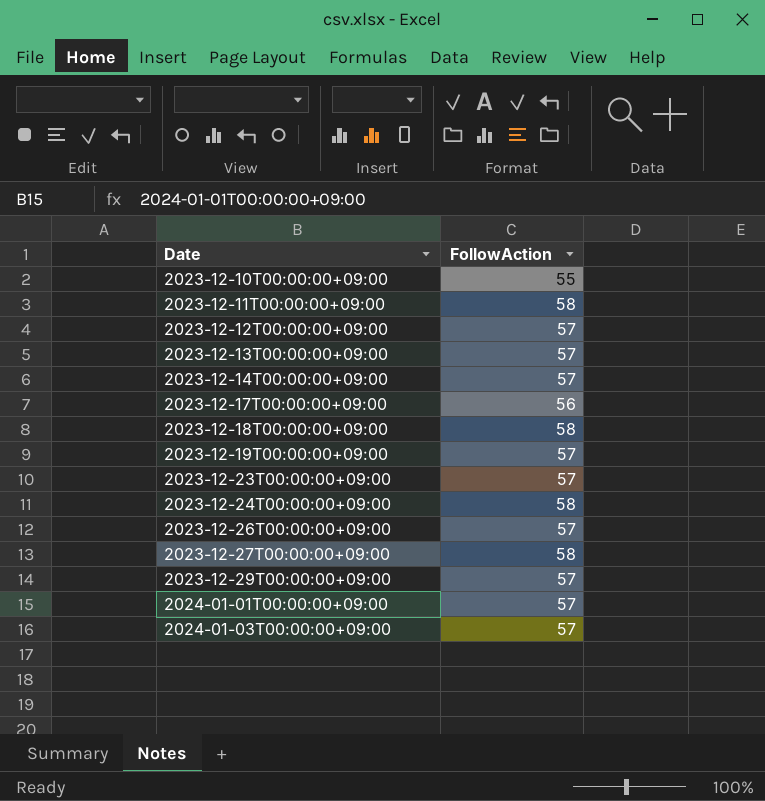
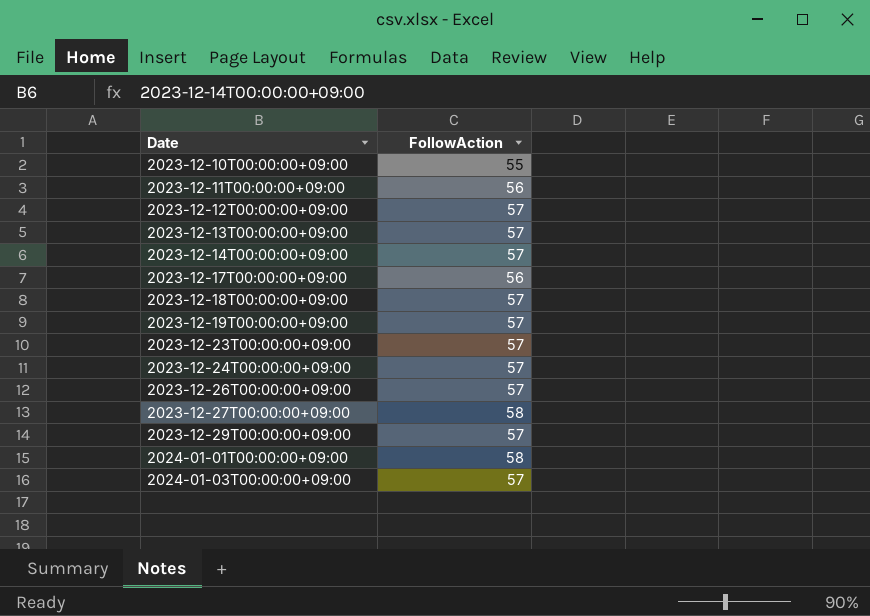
2023-12-11T00:00:00+09:00 | FollowAction: 58 -> 56
2023-12-18T00:00:00+09:00 | FollowAction: 58 -> 57
2023-12-24T00:00:00+09:00 | FollowAction: 58 -> 57
2024-01-01T00:00:00+09:00 | FollowAction: 57 -> 58

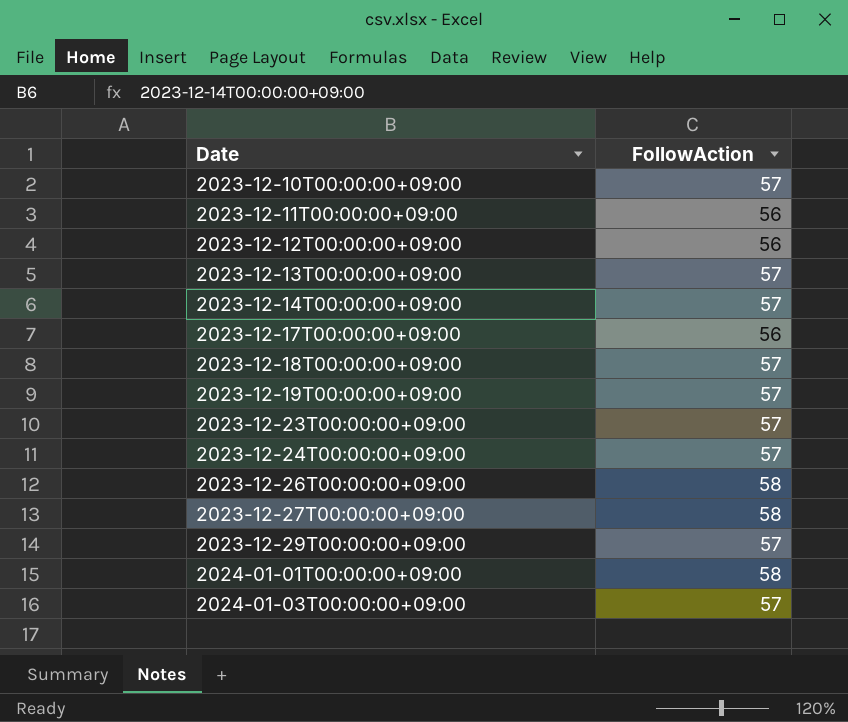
2023-12-10T00:00:00+09:00 | FollowAction: 55 -> 57
2023-12-12T00:00:00+09:00 | FollowAction: 57 -> 56
2023-12-26T00:00:00+09:00 | FollowAction: 57 -> 58

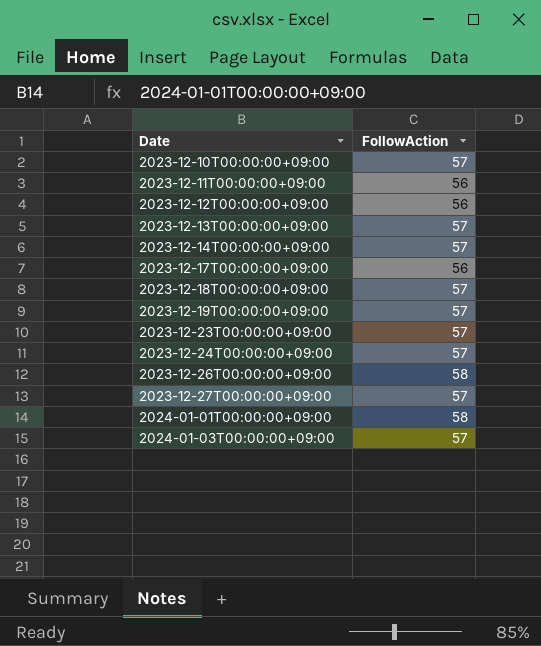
row 2023-12-29T00:00:00+09:00: 57 -> none
2023-12-27T00:00:00+09:00 | FollowAction: 58 -> 57

